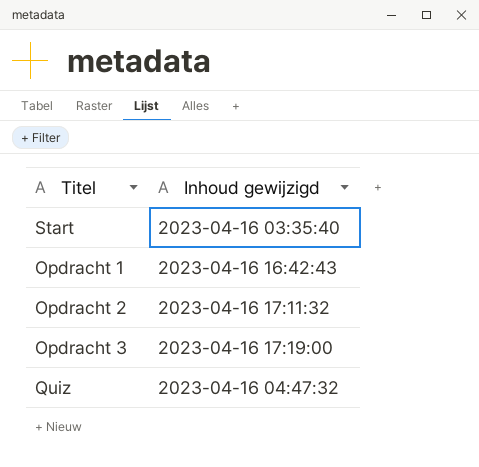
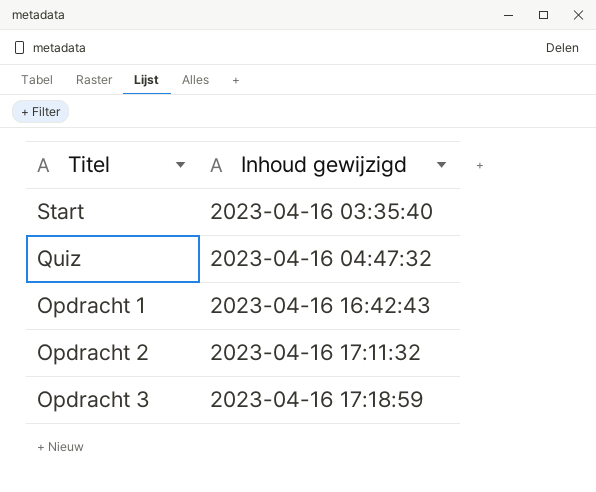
row order: none -> Inhoud gewijzigd ascending
Opdracht 3 | Inhoud gewijzigd: 2023-04-16 17:19:00 -> 2023-04-16 17:18:59

